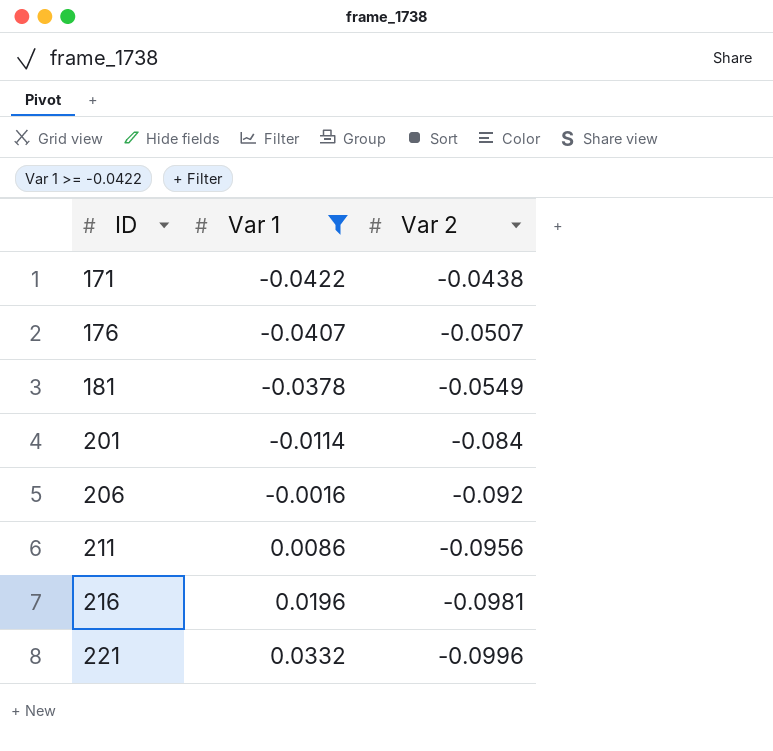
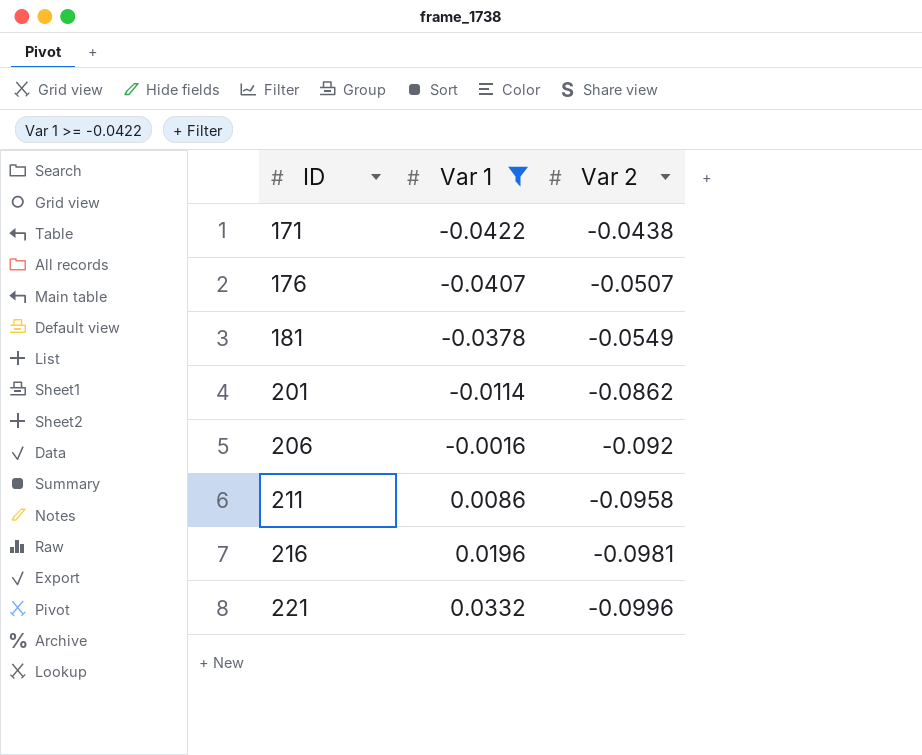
201 | Var 2: -0.084 -> -0.0862
211 | Var 2: -0.0956 -> -0.0958

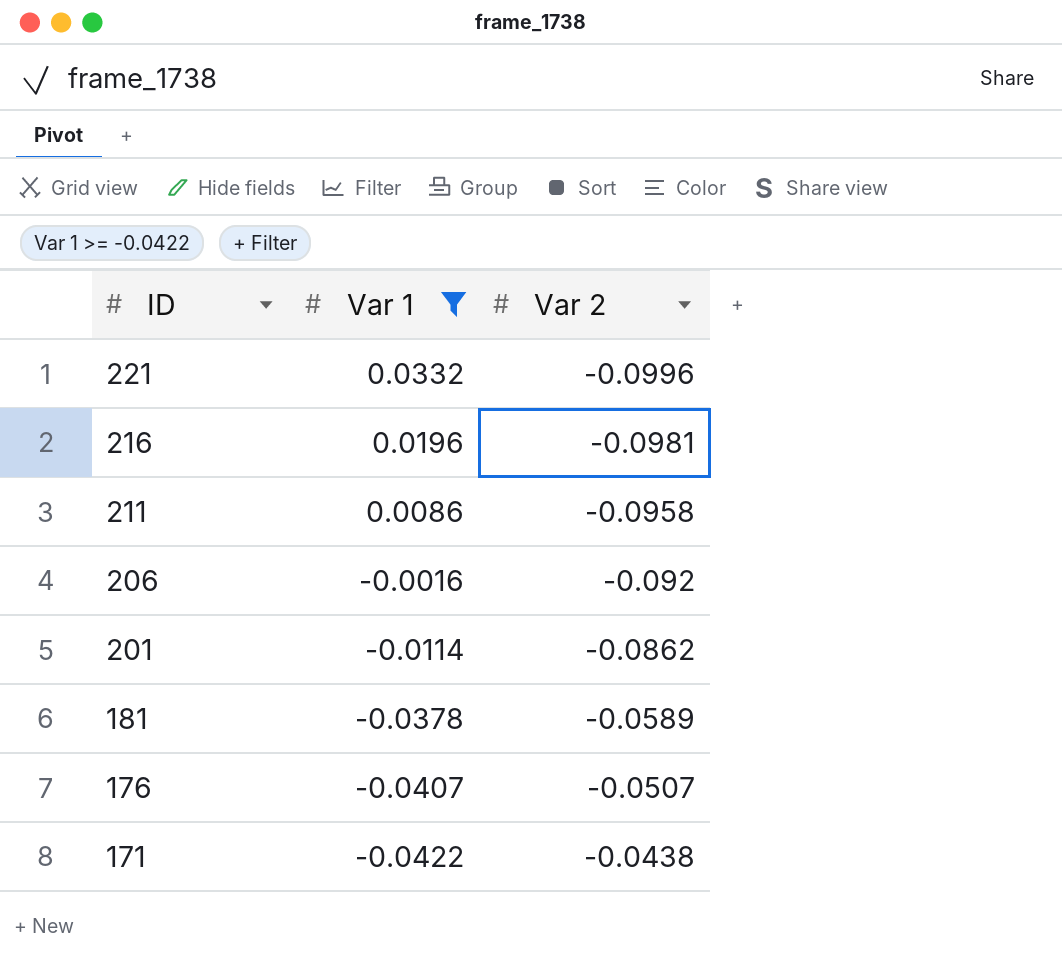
row order: ID ascending -> ID descending
181 | Var 2: -0.0549 -> -0.0589

